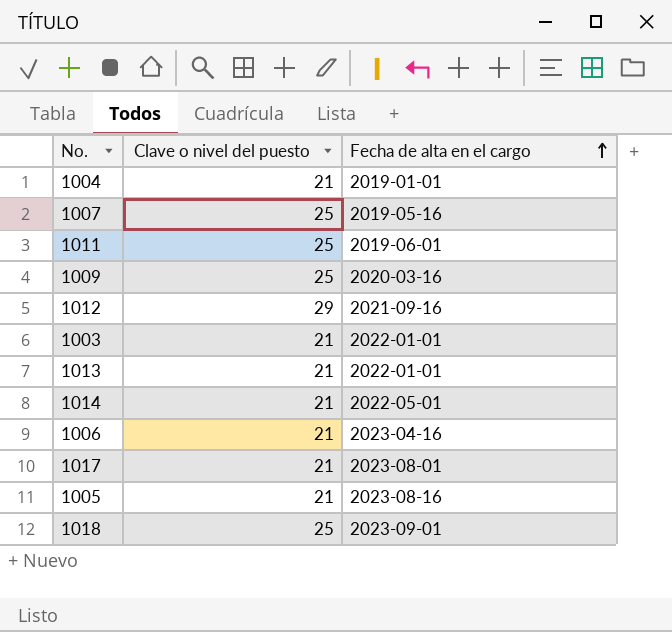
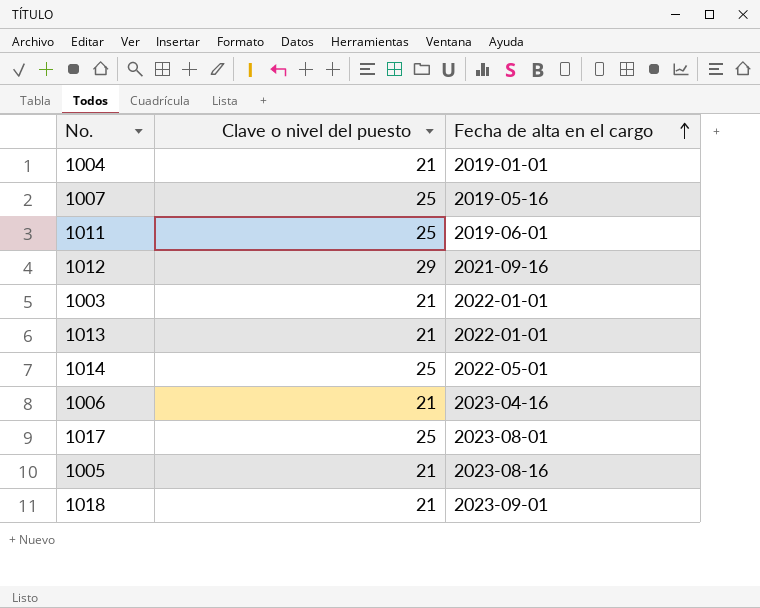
row 1009: 25 | 2020-03-16 -> none
1014 | Clave o nivel del puesto: 21 -> 25
1017 | Clave o nivel del puesto: 21 -> 25
1018 | Clave o nivel del puesto: 25 -> 21

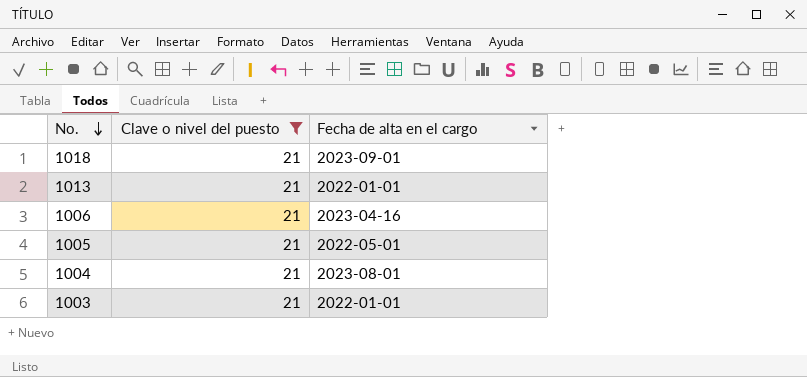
filter: none -> Clave o nivel del puesto = 21
row order: Fecha de alta en el cargo ascending -> No. descending
1005 | Fecha de alta en el cargo: 2023-08-16 -> 2022-05-01
1004 | Fecha de alta en el cargo: 2019-01-01 -> 2023-08-01

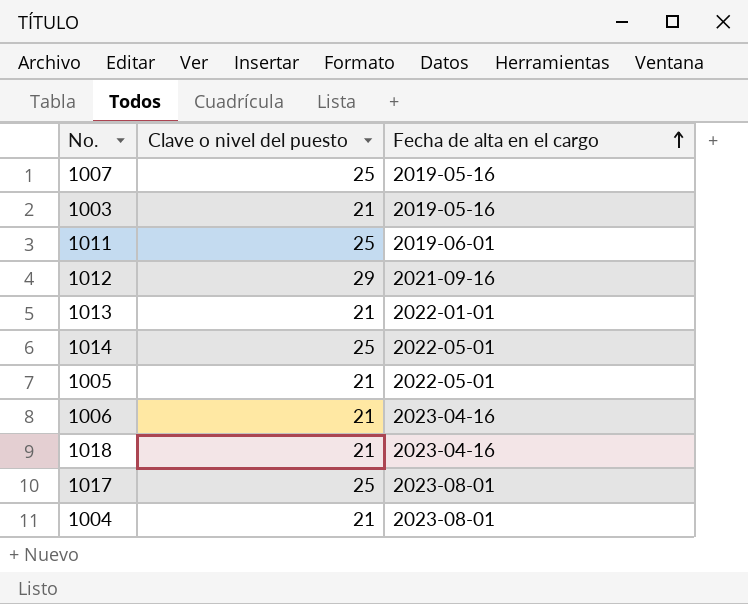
filter: Clave o nivel del puesto = 21 -> none
row order: No. descending -> Fecha de alta en el cargo ascending
1003 | Fecha de alta en el cargo: 2022-01-01 -> 2019-05-16
1018 | Fecha de alta en el cargo: 2023-09-01 -> 2023-04-16

